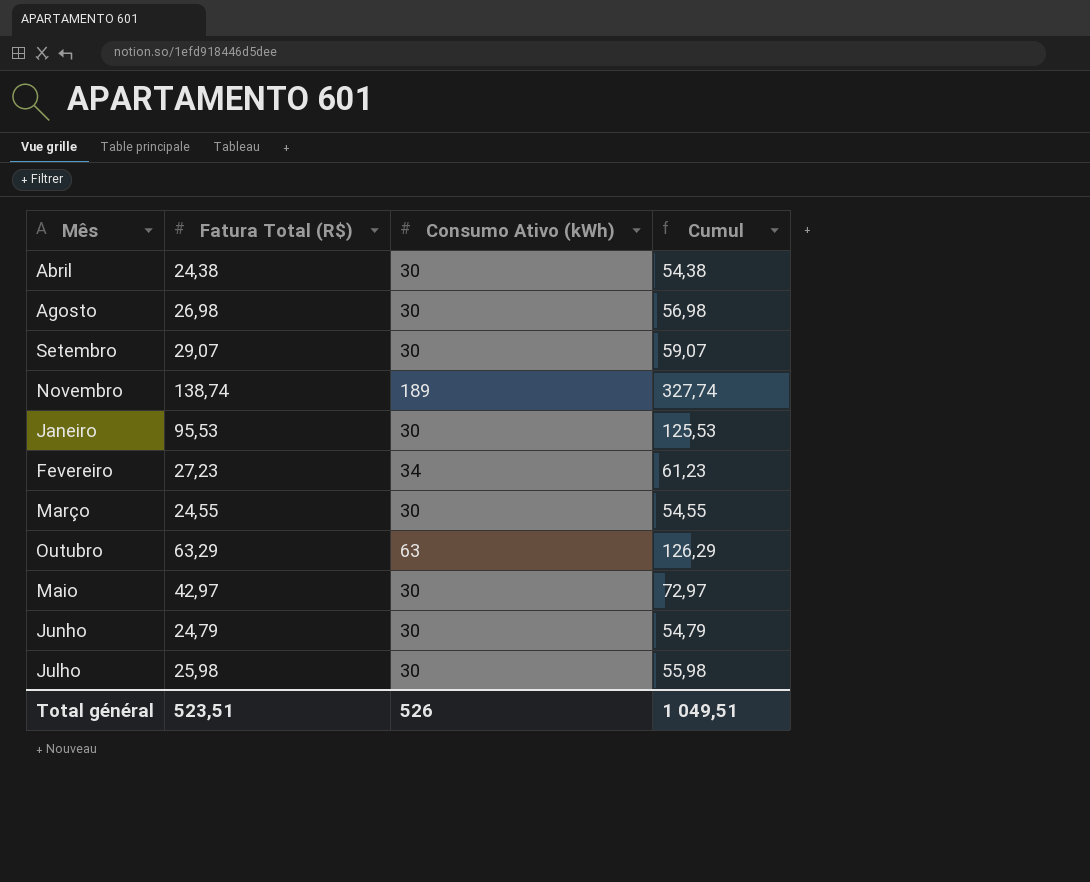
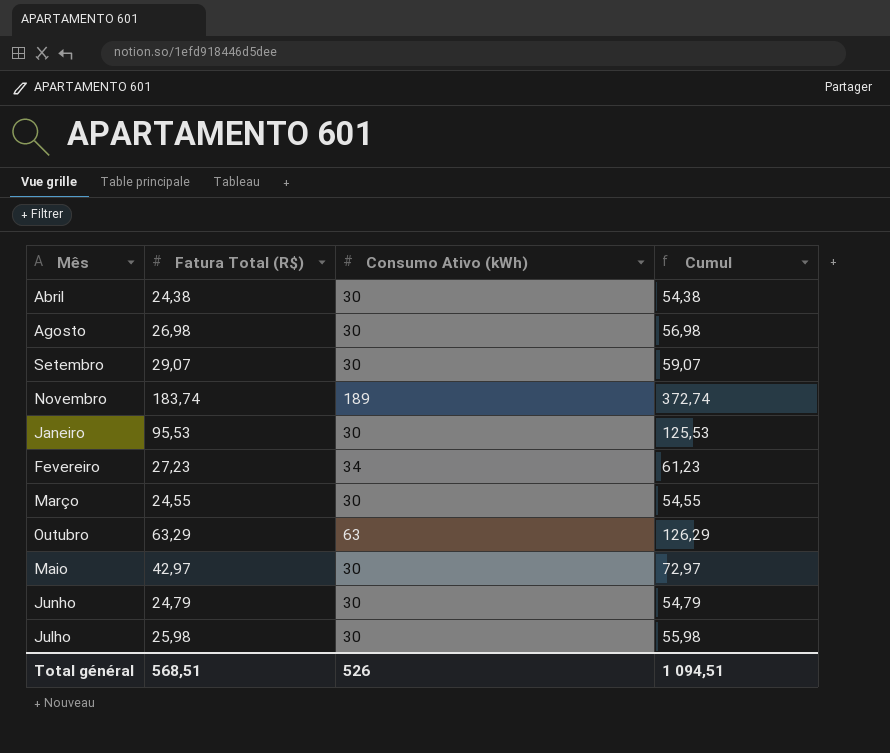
Novembro | Fatura Total (R$): 138,74 -> 183,74
Novembro | Cumul: 327,74 -> 372,74
Total général | Fatura Total (R$): 523,51 -> 568,51
Total général | Cumul: 1 049,51 -> 1 094,51

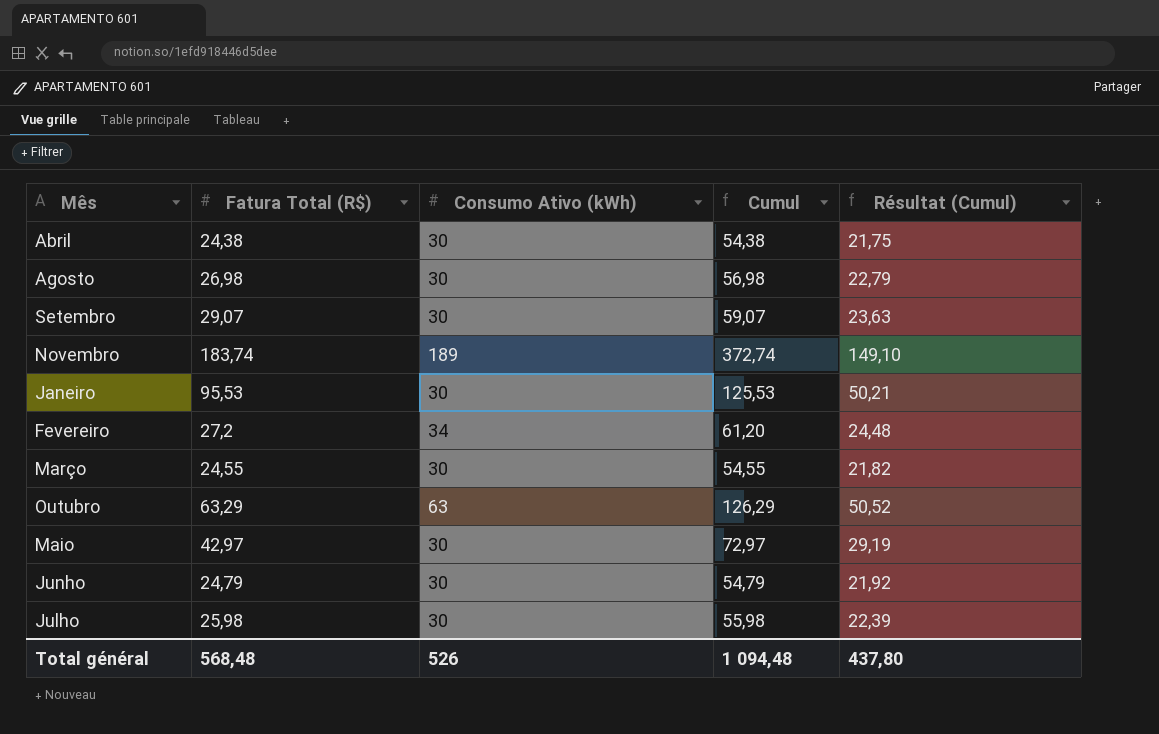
column Résultat (Cumul) | formula: none -> [Cumul] * 0,4
Fevereiro | Fatura Total (R$): 27,23 -> 27,2
Fevereiro | Cumul: 61,23 -> 61,20
Total général | Fatura Total (R$): 568,51 -> 568,48
Total général | Cumul: 1 094,51 -> 1 094,48

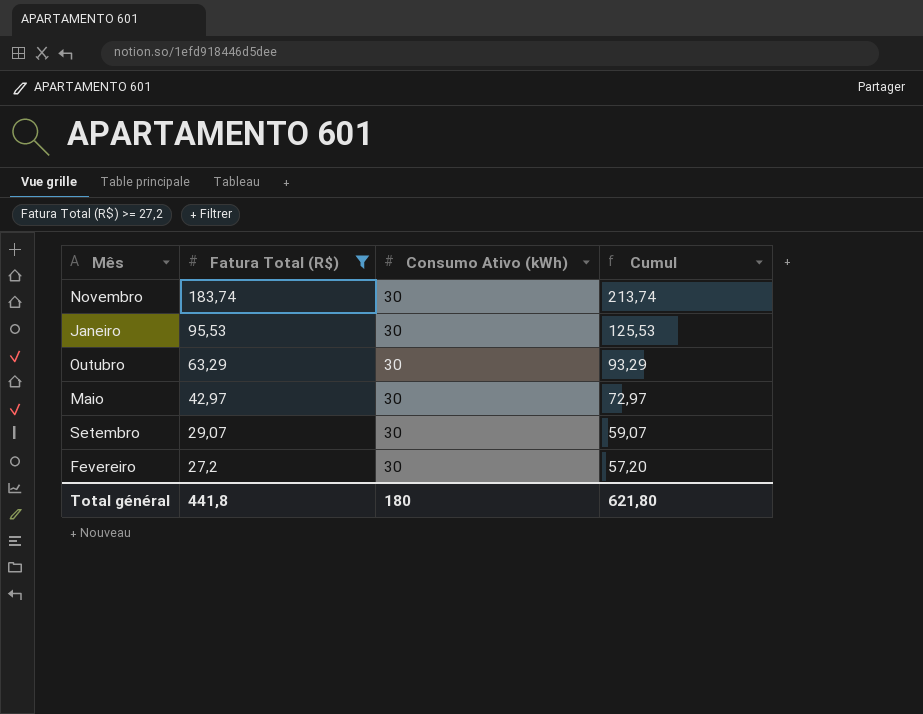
filter: none -> Fatura Total (R$) >= 27,2
row order: none -> Fatura Total (R$) descending
column Résultat (Cumul) | formula: [Cumul] * 0,4 -> none
Novembro | Consumo Ativo (kWh): 189 -> 30
Novembro | Cumul: 372,74 -> 213,74
Outubro | Consumo Ativo (kWh): 63 -> 30
Outubro | Cumul: 126,29 -> 93,29
Fevereiro | Consumo Ativo (kWh): 34 -> 30
Fevereiro | Cumul: 61,20 -> 57,20
Total général | Fatura Total (R$): 568,48 -> 441,8
Total général | Consumo Ativo (kWh): 526 -> 180
Total général | Cumul: 1 094,48 -> 621,80

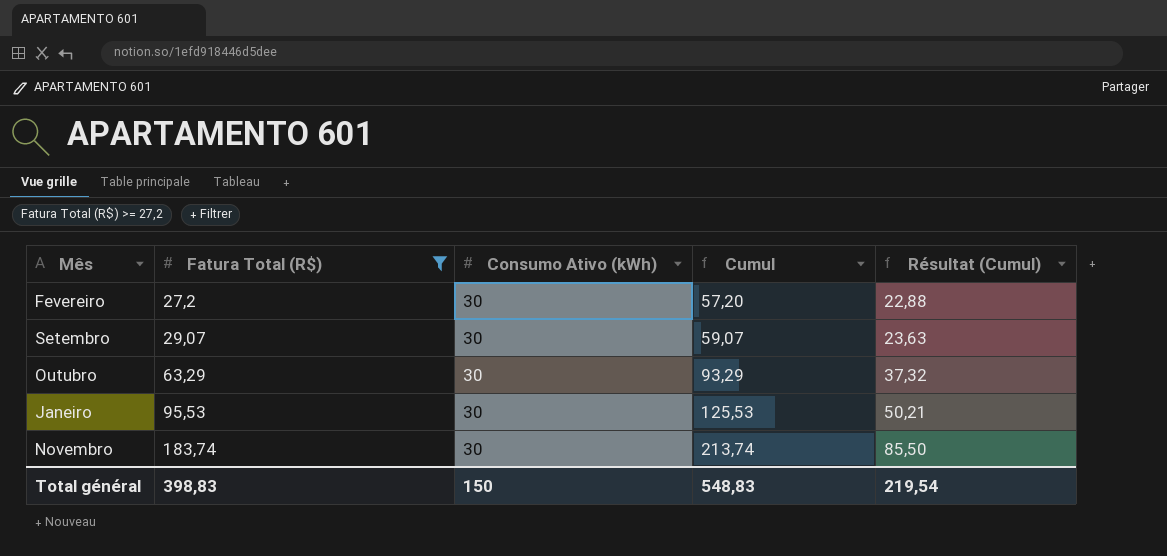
row order: Fatura Total (R$) descending -> Fatura Total (R$) ascending
column Résultat (Cumul) | formula: none -> [Cumul] * 0,4
row Maio: 42,97 | 30 | 72,97 -> none
Total général | Fatura Total (R$): 441,8 -> 398,83
Total général | Consumo Ativo (kWh): 180 -> 150
Total général | Cumul: 621,80 -> 548,83

